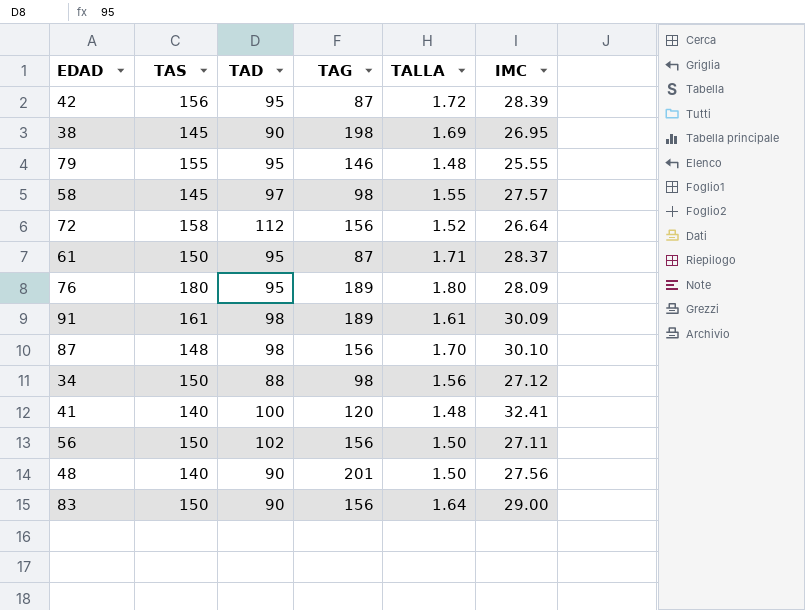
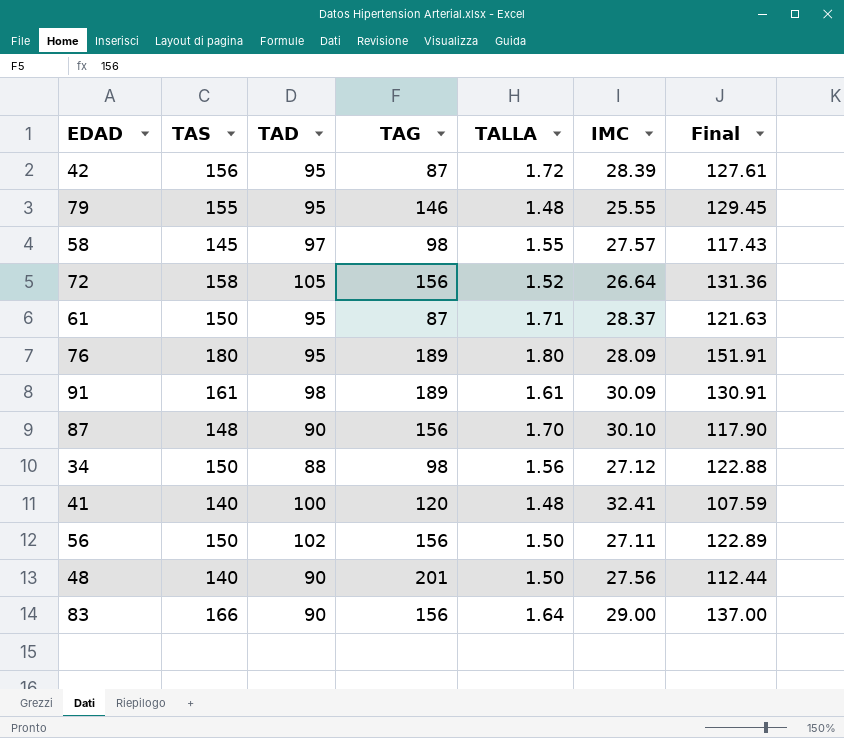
column Final | formula: none -> [TAS] - [IMC]
row 38: 145 | 90 | 198 | 1.69 | 26.95 -> none
72 | TAD: 112 -> 105
87 | TAD: 98 -> 90
83 | TAS: 150 -> 166

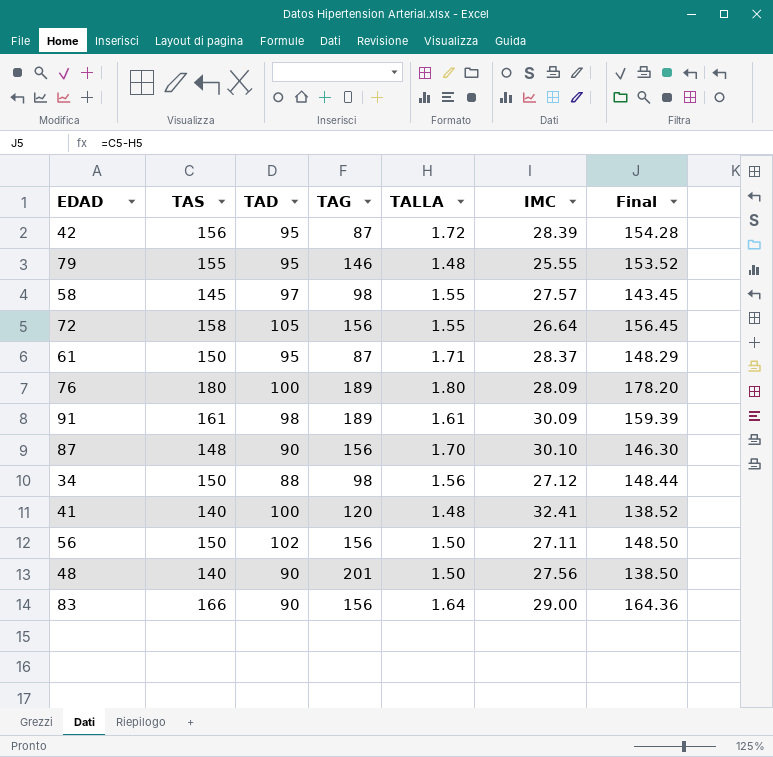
column Final | formula: [TAS] - [IMC] -> [TAS] - [TALLA]
72 | TALLA: 1.52 -> 1.55
76 | TAD: 95 -> 100

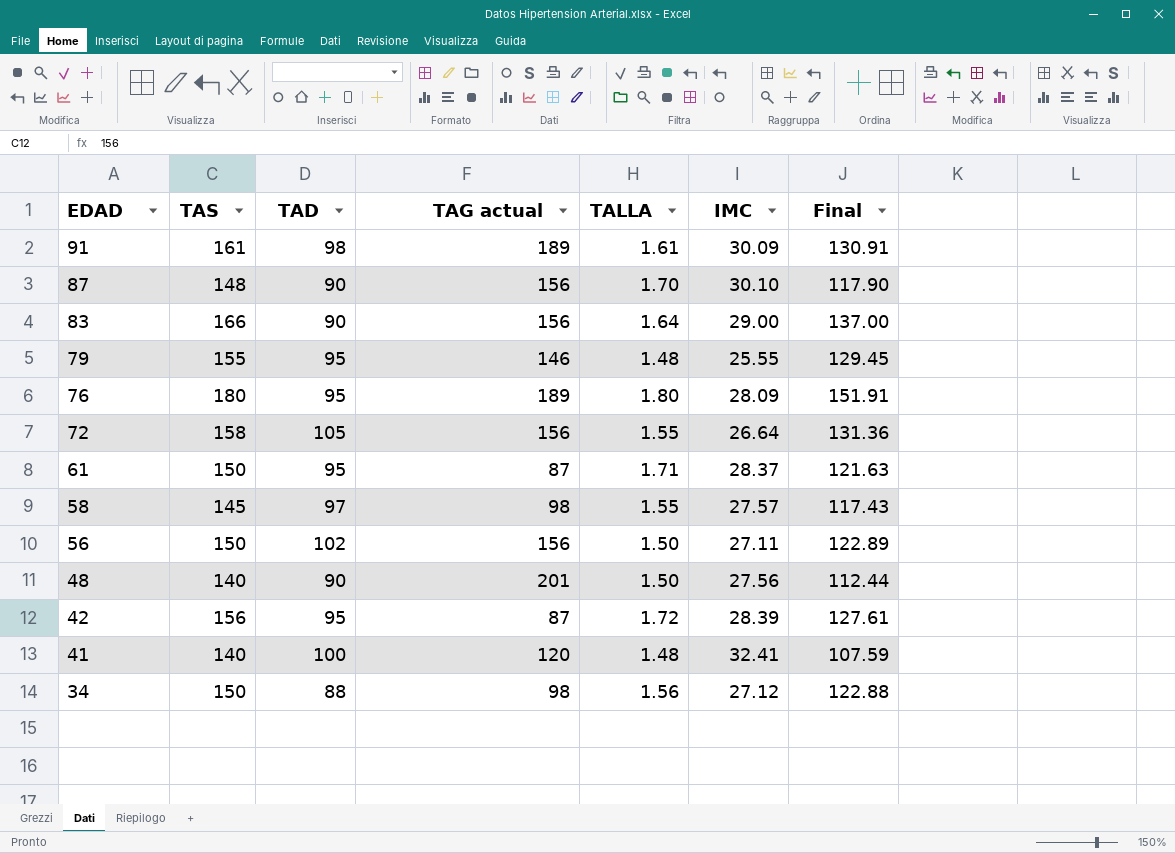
row order: none -> EDAD descending
column name: TAG -> TAG actual
column Final | formula: [TAS] - [TALLA] -> [TAS] - [IMC]
76 | TAD: 100 -> 95

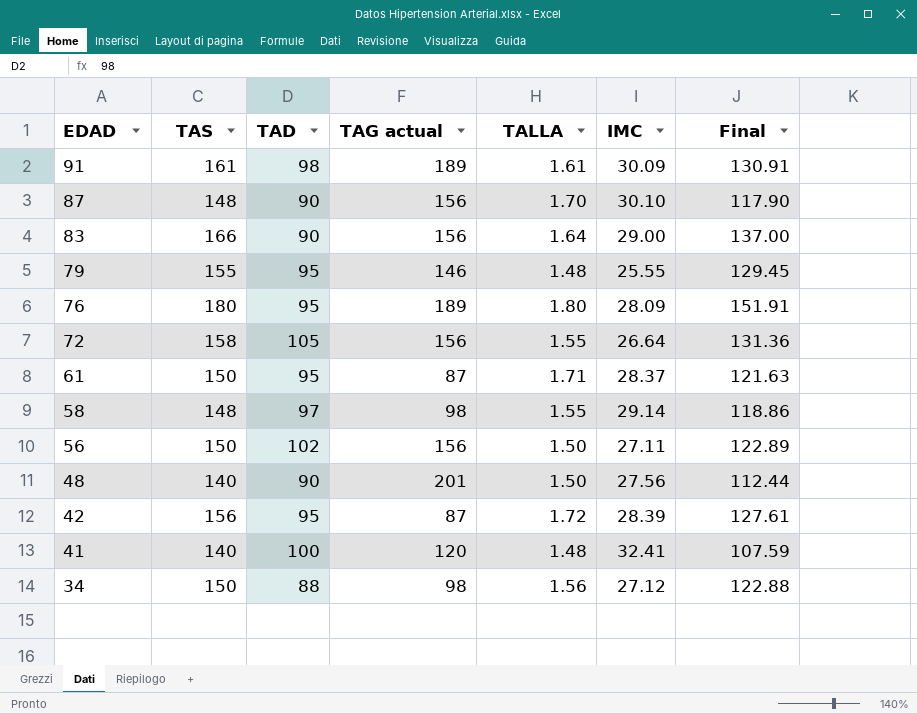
58 | TAS: 145 -> 148
58 | IMC: 27.57 -> 29.14
58 | Final: 117.43 -> 118.86

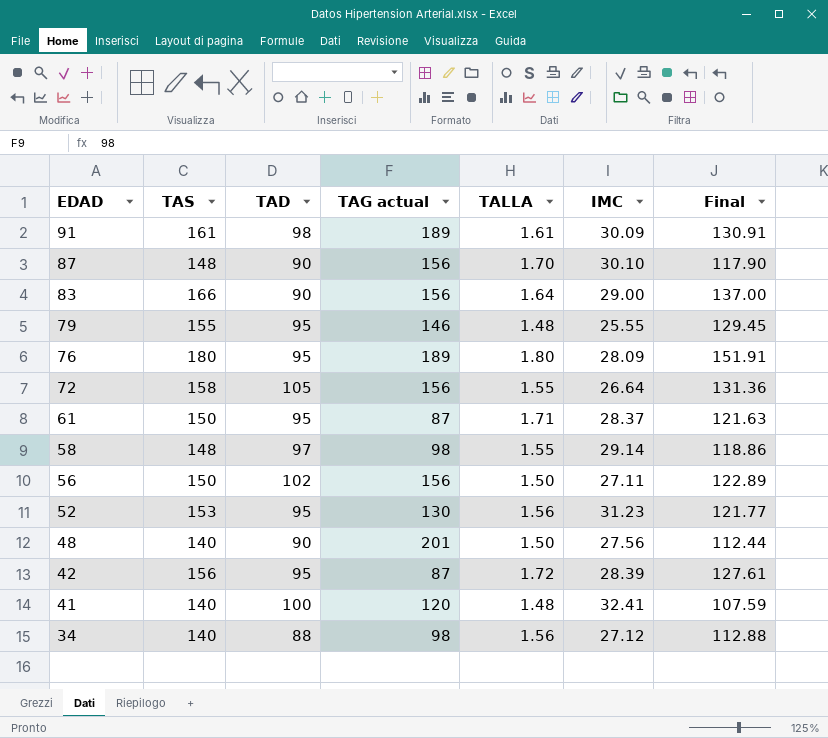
row 52: none -> 153 | 95 | 130 | 1.56 | 31.23 | 121.77
34 | TAS: 150 -> 140
34 | Final: 122.88 -> 112.88

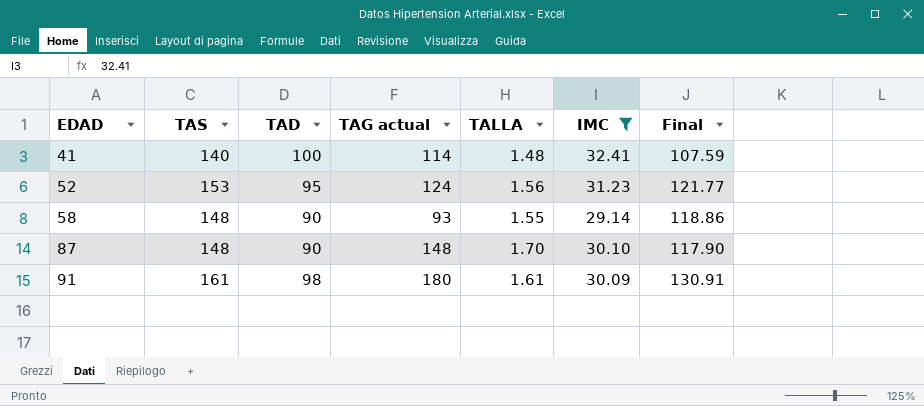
filter: none -> IMC >= 29.14
row order: EDAD descending -> EDAD ascending
41 | TAG actual: 120 -> 114
52 | TAG actual: 130 -> 124
58 | TAD: 97 -> 90
58 | TAG actual: 98 -> 93
87 | TAG actual: 156 -> 148
91 | TAG actual: 189 -> 180

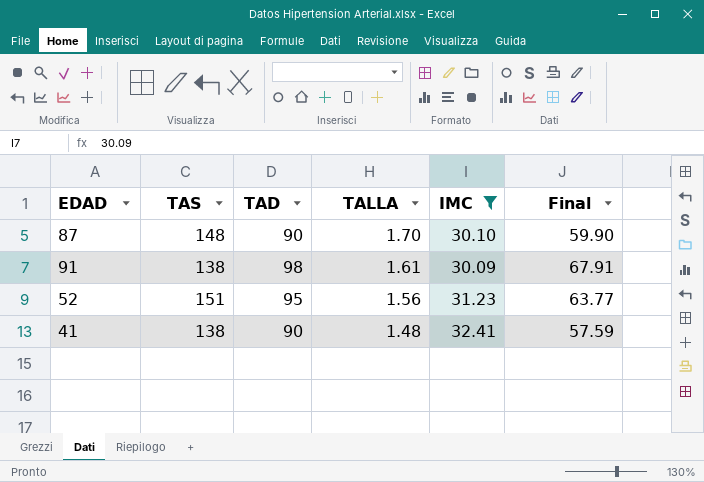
row order: EDAD ascending -> TALLA descending
column TAG actual | position: 4 -> none
column Final | formula: [TAS] - [IMC] -> [TAD] - [IMC]
row 58: 148 | 90 | 93 | 1.55 | 29.14 | 118.86 -> none
91 | TAS: 161 -> 138
52 | TAS: 153 -> 151
41 | TAS: 140 -> 138
41 | TAD: 100 -> 90

